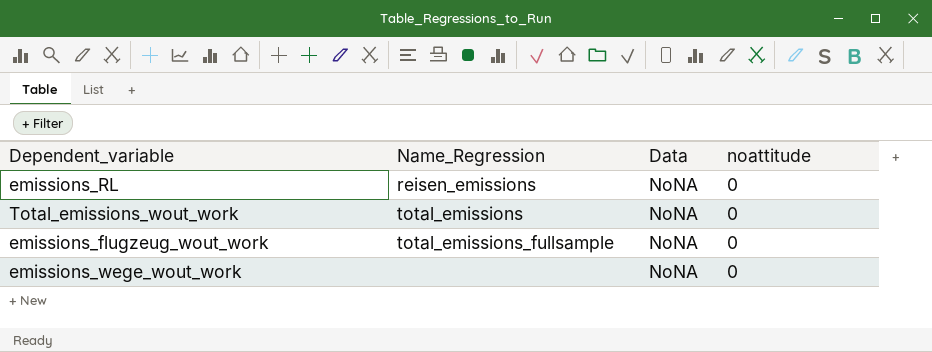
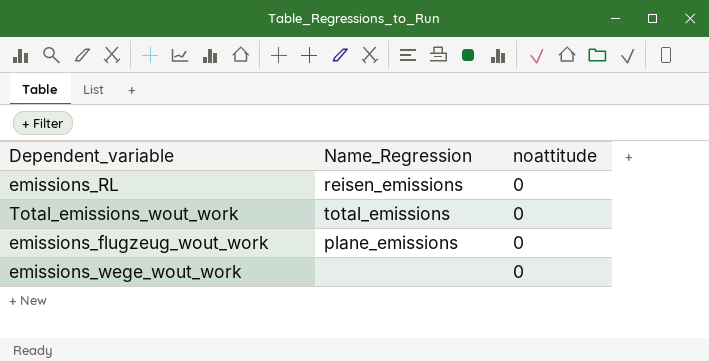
column Data | position: 3 -> none
emissions_flugzeug_wout_work | Name_Regression: total_emissions_fullsample -> plane_emissions

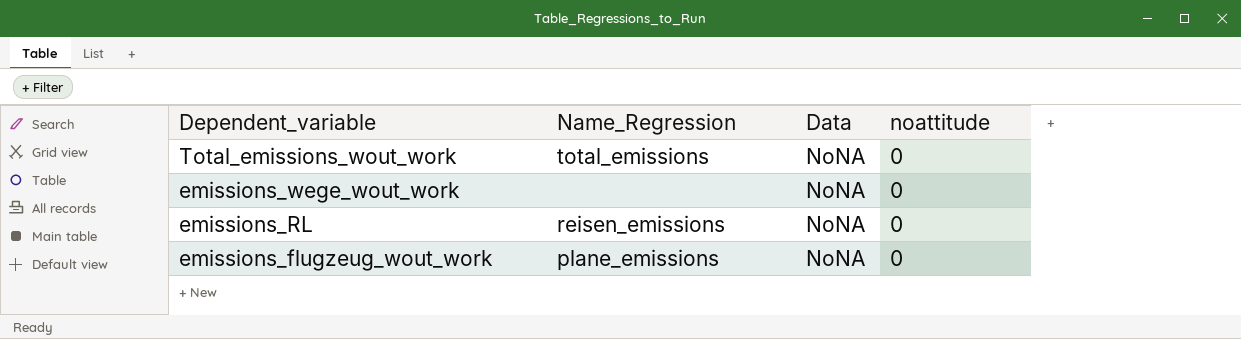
row order: none -> Dependent_variable descending
column Data | position: none -> 3

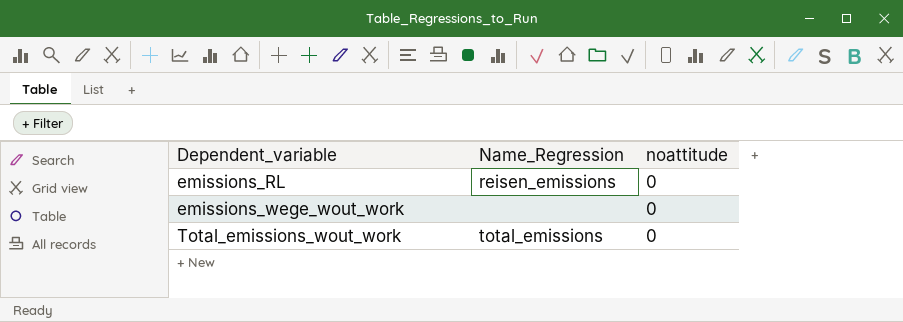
row order: Dependent_variable descending -> Dependent_variable ascending
column Data | position: 3 -> none
row emissions_flugzeug_wout_work: plane_emissions | NoNA | 0 -> none

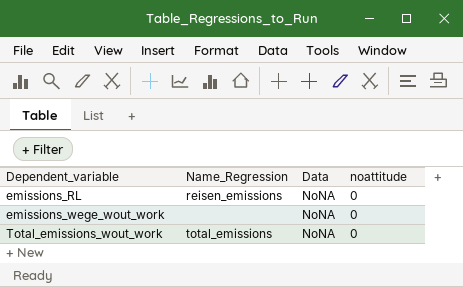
column Data | position: none -> 3

